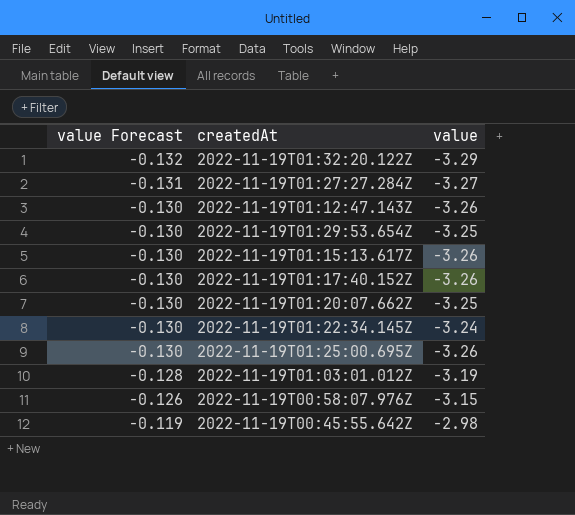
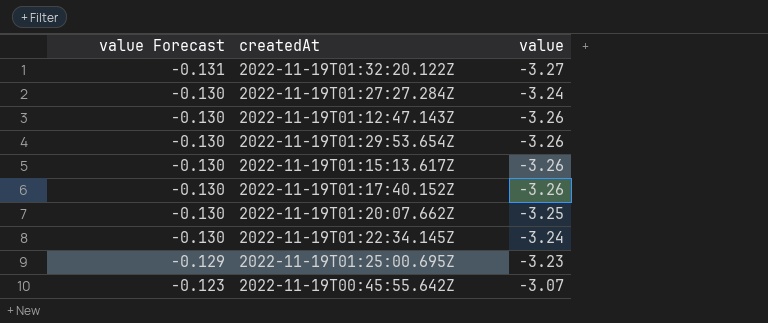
row 2022-11-19T01:03:01.012Z: -0.128 | -3.19 -> none
row 2022-11-19T00:58:07.976Z: -0.126 | -3.15 -> none
2022-11-19T01:32:20.122Z | value Forecast: -0.132 -> -0.131
2022-11-19T01:32:20.122Z | value: -3.29 -> -3.27
2022-11-19T01:27:27.284Z | value Forecast: -0.131 -> -0.130
2022-11-19T01:27:27.284Z | value: -3.27 -> -3.24
2022-11-19T01:29:53.654Z | value: -3.25 -> -3.26
2022-11-19T01:25:00.695Z | value Forecast: -0.130 -> -0.129
2022-11-19T01:25:00.695Z | value: -3.26 -> -3.23
2022-11-19T00:45:55.642Z | value Forecast: -0.119 -> -0.123
2022-11-19T00:45:55.642Z | value: -2.98 -> -3.07

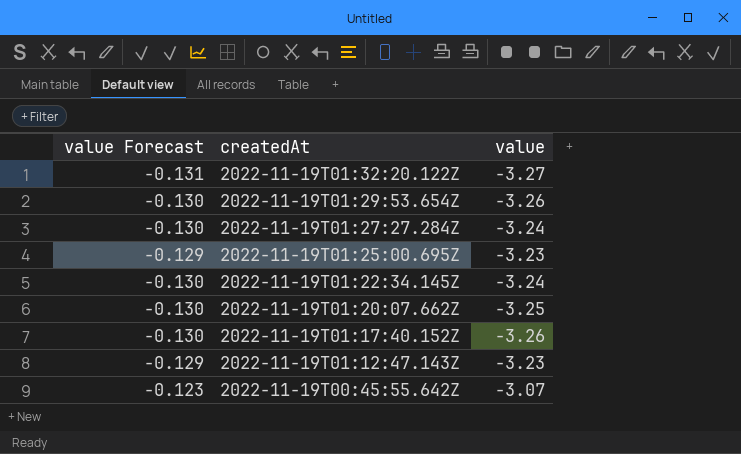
row order: value Forecast ascending -> createdAt descending
row 2022-11-19T01:15:13.617Z: -0.130 | -3.26 -> none
2022-11-19T01:12:47.143Z | value Forecast: -0.130 -> -0.129
2022-11-19T01:12:47.143Z | value: -3.26 -> -3.23

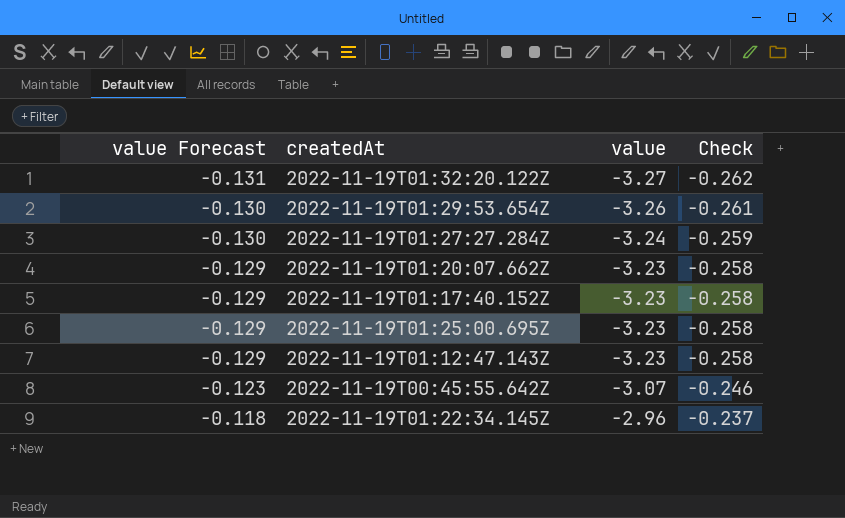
row order: createdAt descending -> value Forecast ascending
column Check | formula: none -> [value] * 0.08
2022-11-19T01:20:07.662Z | value Forecast: -0.130 -> -0.129
2022-11-19T01:20:07.662Z | value: -3.25 -> -3.23
2022-11-19T01:17:40.152Z | value Forecast: -0.130 -> -0.129
2022-11-19T01:17:40.152Z | value: -3.26 -> -3.23
2022-11-19T01:22:34.145Z | value Forecast: -0.130 -> -0.118
2022-11-19T01:22:34.145Z | value: -3.24 -> -2.96

